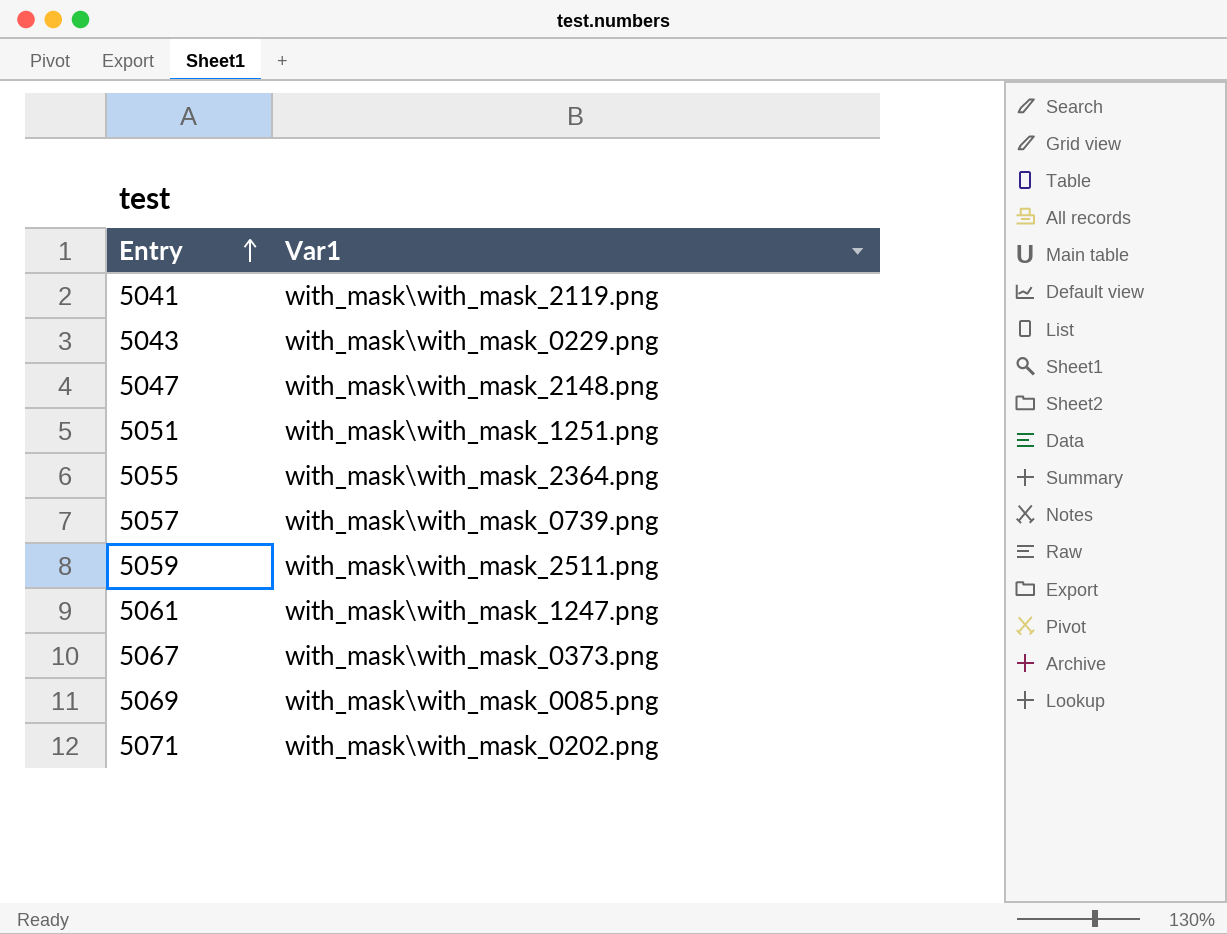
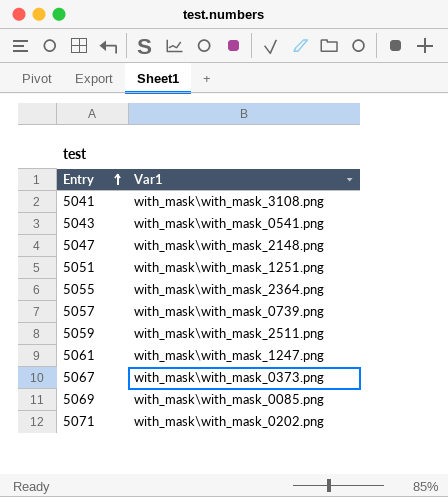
5041 | Var1: with_mask\with_mask_2119.png -> with_mask\with_mask_3108.png
5043 | Var1: with_mask\with_mask_0229.png -> with_mask\with_mask_0541.png

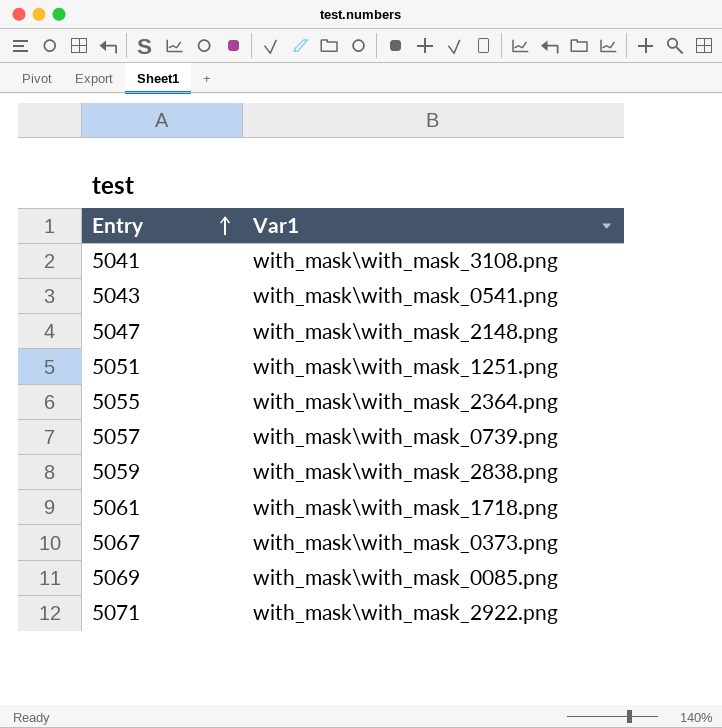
5059 | Var1: with_mask\with_mask_2511.png -> with_mask\with_mask_2838.png
5061 | Var1: with_mask\with_mask_1247.png -> with_mask\with_mask_1718.png
5071 | Var1: with_mask\with_mask_0202.png -> with_mask\with_mask_2922.png

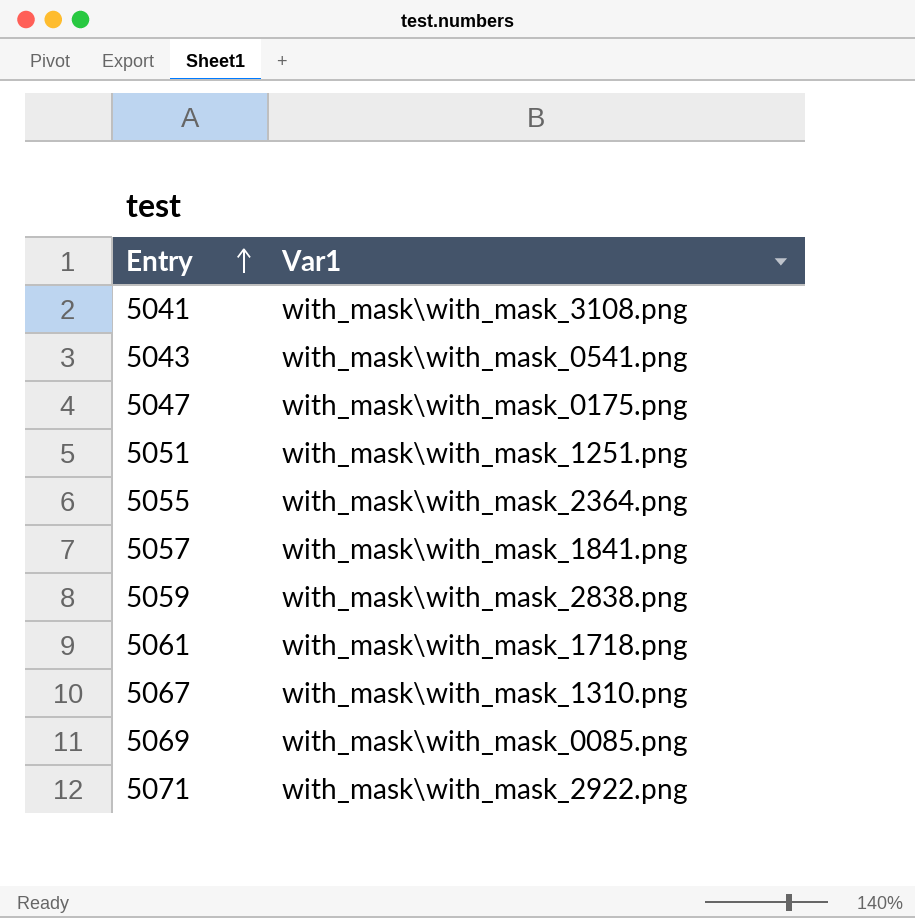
5047 | Var1: with_mask\with_mask_2148.png -> with_mask\with_mask_0175.png
5057 | Var1: with_mask\with_mask_0739.png -> with_mask\with_mask_1841.png
5067 | Var1: with_mask\with_mask_0373.png -> with_mask\with_mask_1310.png

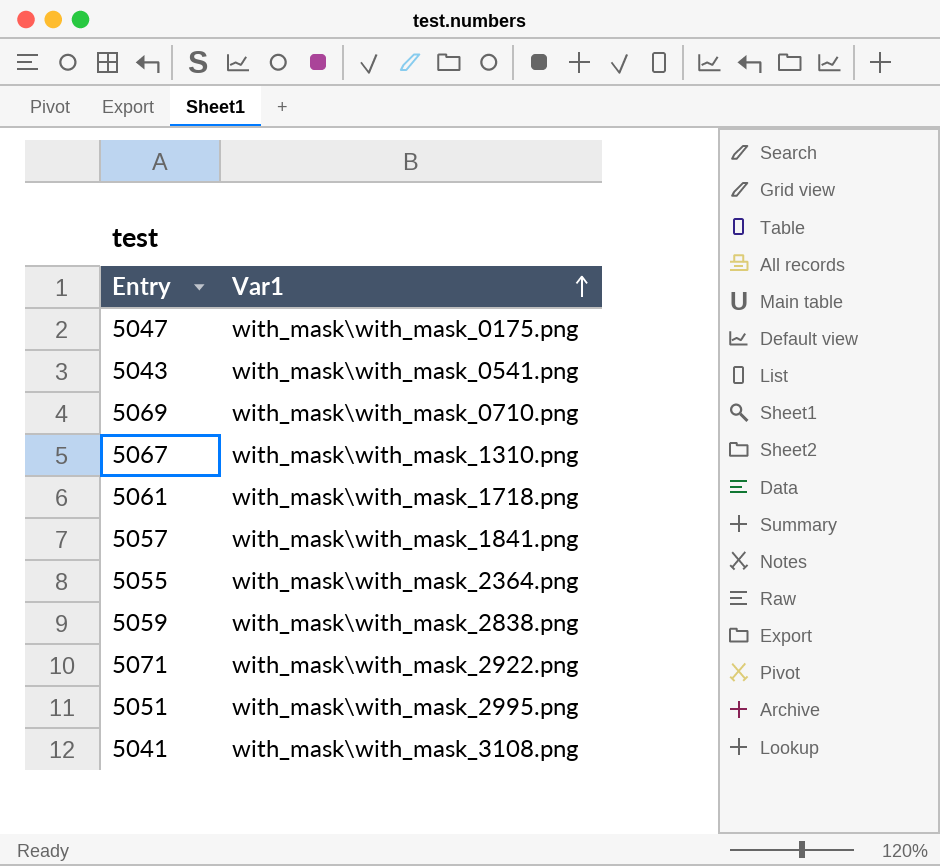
row order: Entry ascending -> Var1 ascending
5069 | Var1: with_mask\with_mask_0085.png -> with_mask\with_mask_0710.png
5051 | Var1: with_mask\with_mask_1251.png -> with_mask\with_mask_2995.png

